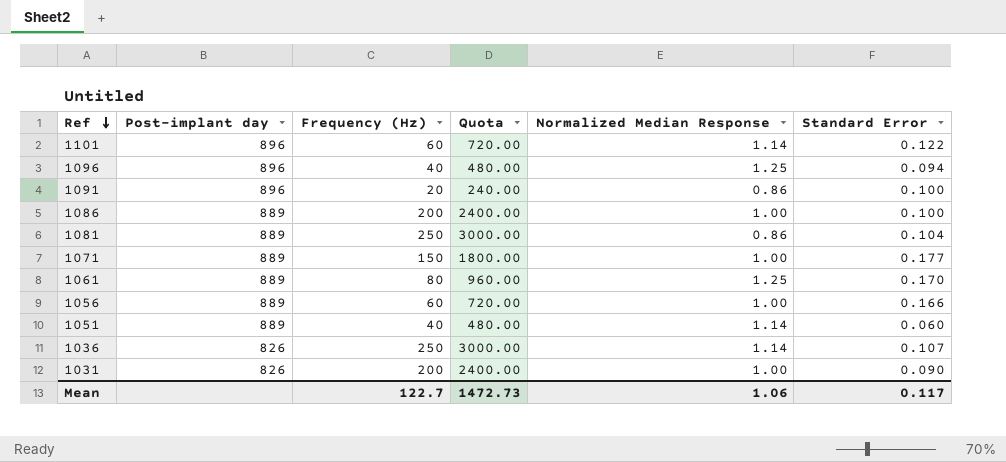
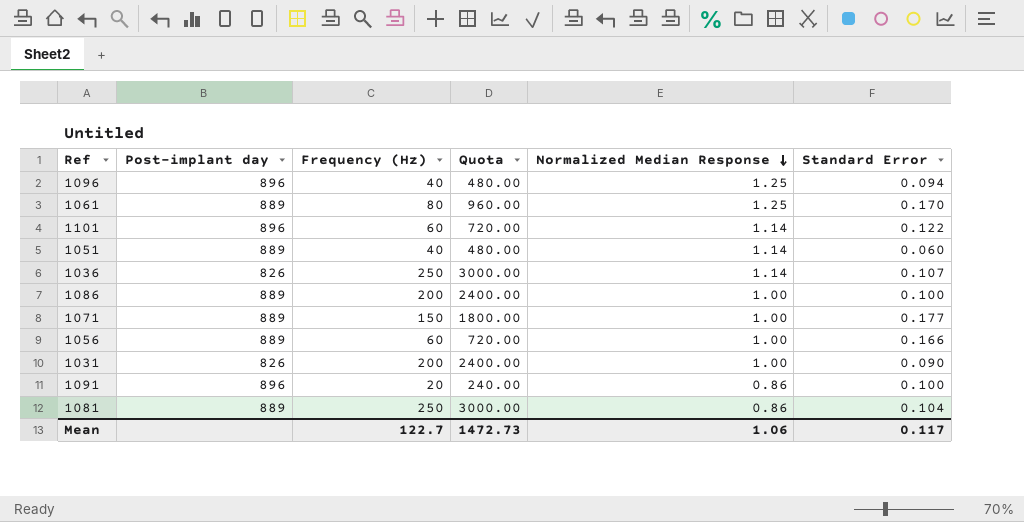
row order: Ref descending -> Normalized Median Response descending

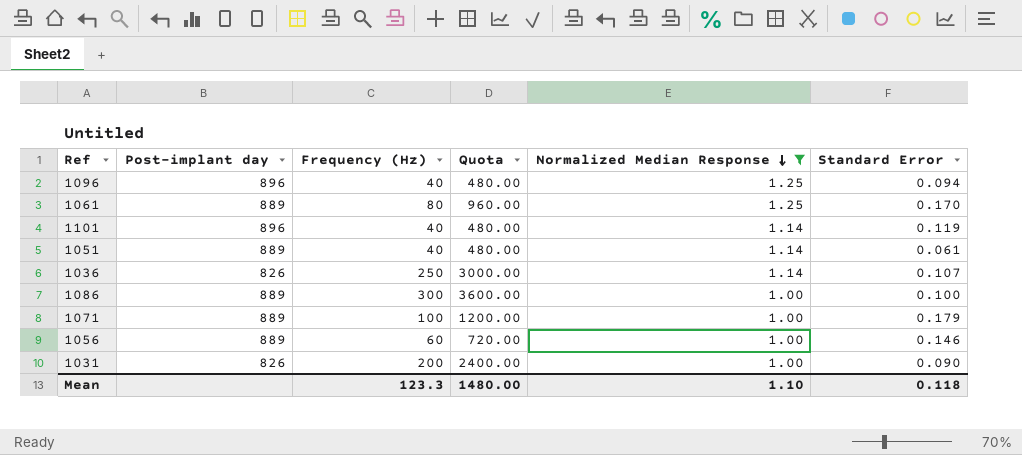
filter: none -> Normalized Median Response != 0.86
1101 | Frequency (Hz): 60 -> 40
1101 | Quota: 720.00 -> 480.00
1101 | Standard Error: 0.122 -> 0.119
1051 | Standard Error: 0.060 -> 0.061
1086 | Frequency (Hz): 200 -> 300
1086 | Quota: 2400.00 -> 3600.00
1071 | Frequency (Hz): 150 -> 100
1071 | Quota: 1800.00 -> 1200.00
1071 | Standard Error: 0.177 -> 0.179
1056 | Standard Error: 0.166 -> 0.146
Mean | Frequency (Hz): 122.7 -> 123.3
Mean | Quota: 1472.73 -> 1480.00
Mean | Normalized Median Response: 1.06 -> 1.10
Mean | Standard Error: 0.117 -> 0.118

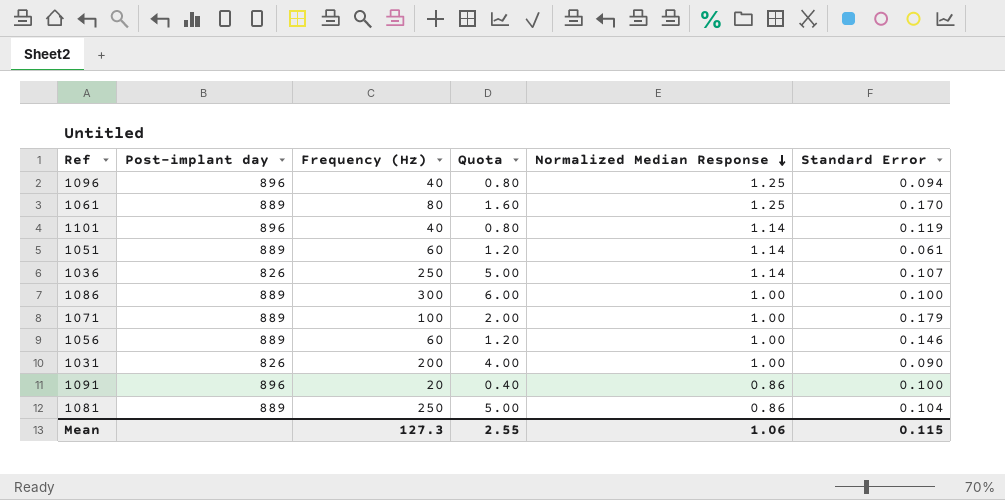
filter: Normalized Median Response != 0.86 -> none
column Quota | formula: [Frequency (Hz)] * 12 -> [Frequency (Hz)] * 0.02
1051 | Frequency (Hz): 40 -> 60
Mean | Frequency (Hz): 123.3 -> 127.3
Mean | Quota: 1480.00 -> 2.55
Mean | Normalized Median Response: 1.10 -> 1.06
Mean | Standard Error: 0.118 -> 0.115

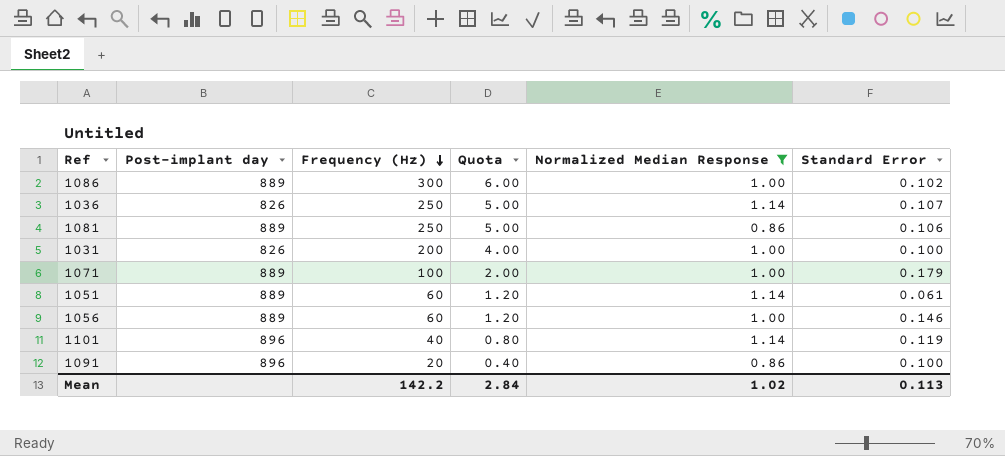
filter: none -> Normalized Median Response != 1.25
row order: Normalized Median Response descending -> Frequency (Hz) descending
1086 | Standard Error: 0.100 -> 0.102
1081 | Standard Error: 0.104 -> 0.106
1031 | Standard Error: 0.090 -> 0.100
Mean | Frequency (Hz): 127.3 -> 142.2
Mean | Quota: 2.55 -> 2.84
Mean | Normalized Median Response: 1.06 -> 1.02
Mean | Standard Error: 0.115 -> 0.113

